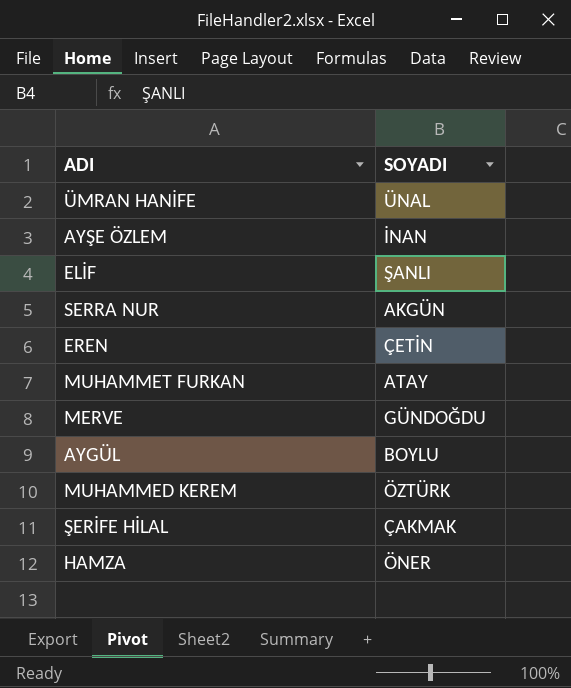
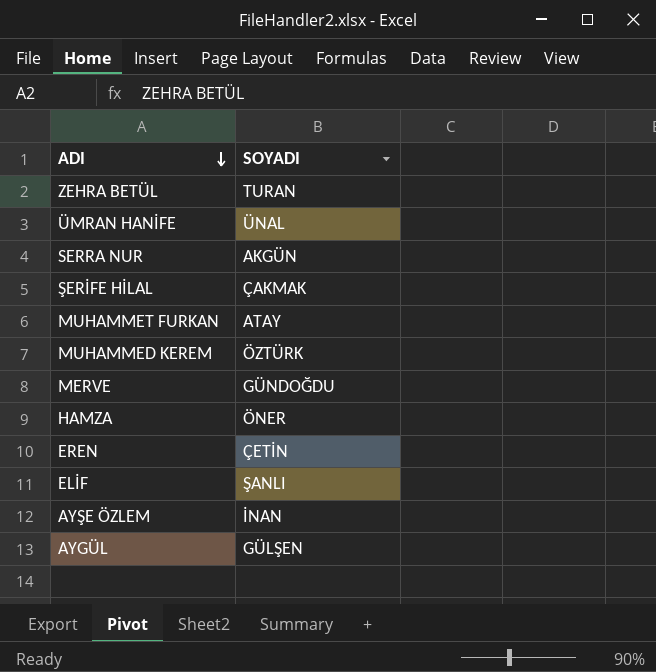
row order: none -> ADI descending
row ZEHRA BETÜL: none -> TURAN
AYGÜL | SOYADI: BOYLU -> GÜLŞEN

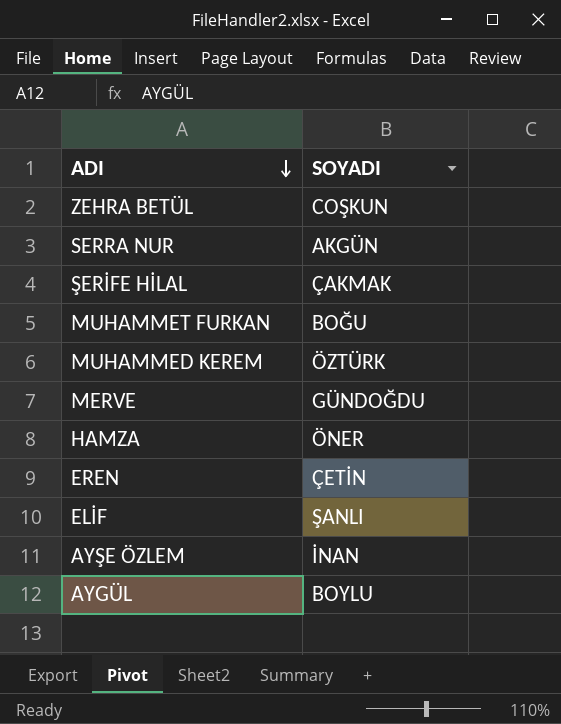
row ÜMRAN HANİFE: ÜNAL -> none
ZEHRA BETÜL | SOYADI: TURAN -> COŞKUN
MUHAMMET FURKAN | SOYADI: ATAY -> BOĞU
AYGÜL | SOYADI: GÜLŞEN -> BOYLU

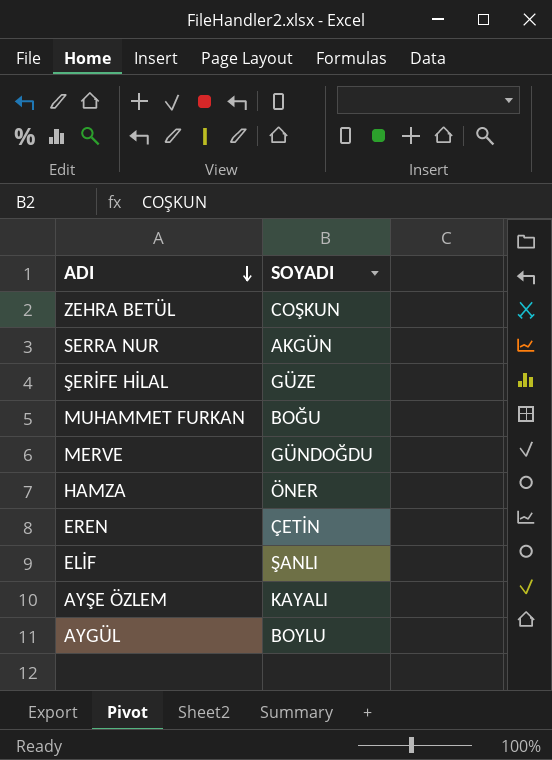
row MUHAMMED KEREM: ÖZTÜRK -> none
ŞERİFE HİLAL | SOYADI: ÇAKMAK -> GÜZE
AYŞE ÖZLEM | SOYADI: İNAN -> KAYALI

